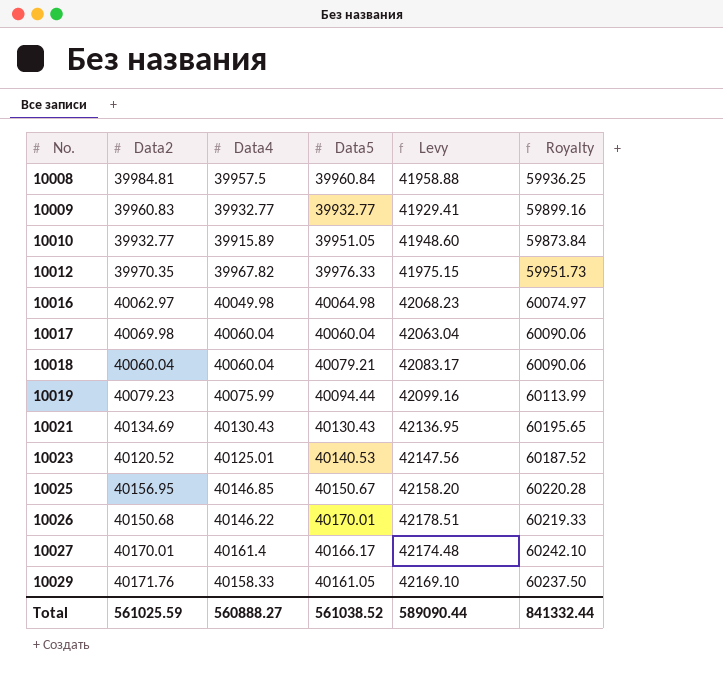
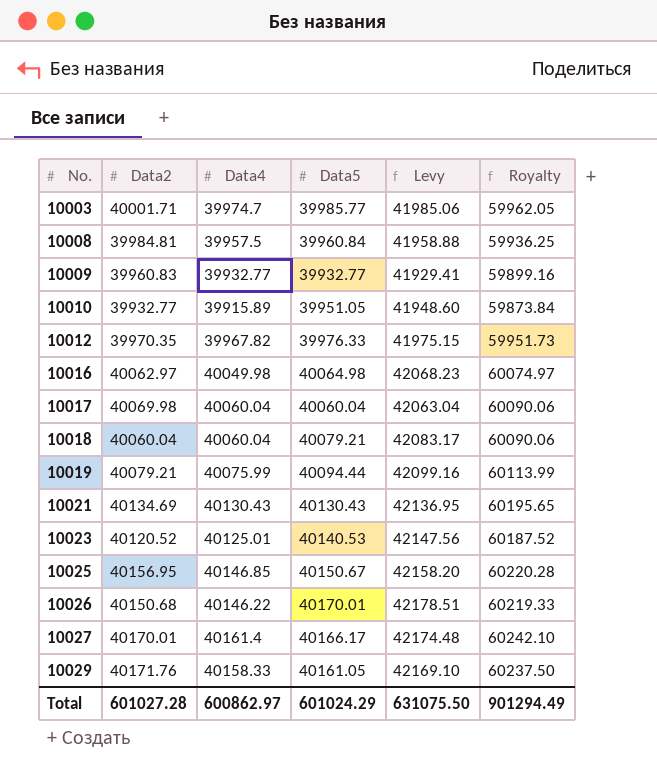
row 10003: none -> 40001.71 | 39974.7 | 39985.77 | 41985.06 | 59962.05
10019 | Data2: 40079.23 -> 40079.21
Total | Data2: 561025.59 -> 601027.28
Total | Data4: 560888.27 -> 600862.97
Total | Data5: 561038.52 -> 601024.29
Total | Levy: 589090.44 -> 631075.50
Total | Royalty: 841332.44 -> 901294.49

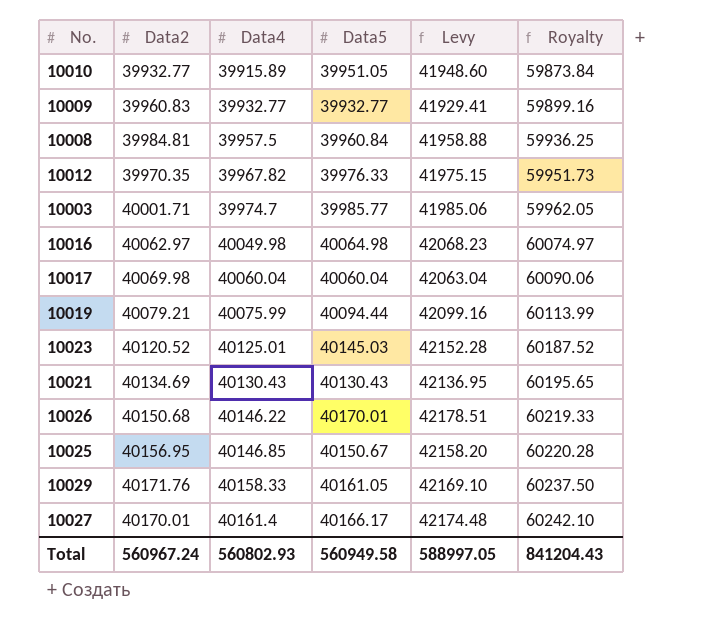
row order: No. ascending -> Data4 ascending
row 10018: 40060.04 | 40060.04 | 40079.21 | 42083.17 | 60090.06 -> none
10023 | Data5: 40140.53 -> 40145.03
10023 | Levy: 42147.56 -> 42152.28
Total | Data2: 601027.28 -> 560967.24
Total | Data4: 600862.97 -> 560802.93
Total | Data5: 601024.29 -> 560949.58
Total | Levy: 631075.50 -> 588997.05
Total | Royalty: 901294.49 -> 841204.43

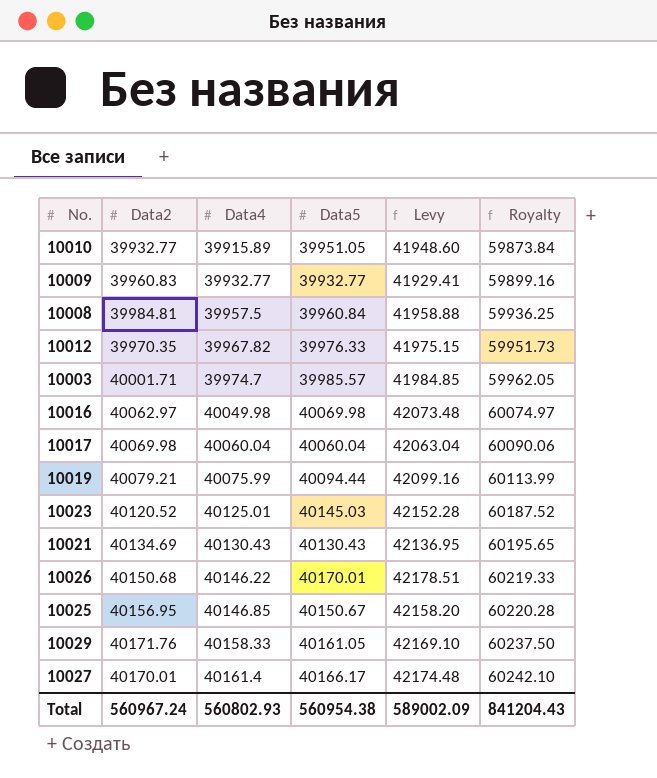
10003 | Data5: 39985.77 -> 39985.57
10003 | Levy: 41985.06 -> 41984.85
10016 | Data5: 40064.98 -> 40069.98
10016 | Levy: 42068.23 -> 42073.48
Total | Data5: 560949.58 -> 560954.38
Total | Levy: 588997.05 -> 589002.09

